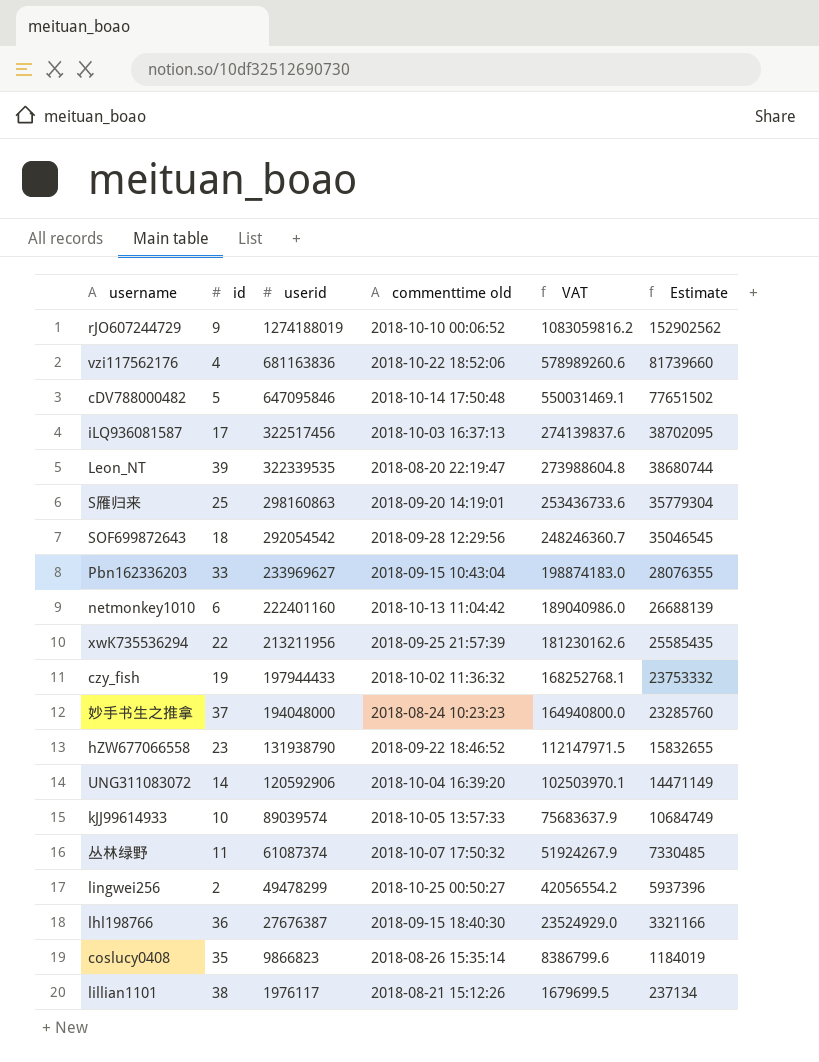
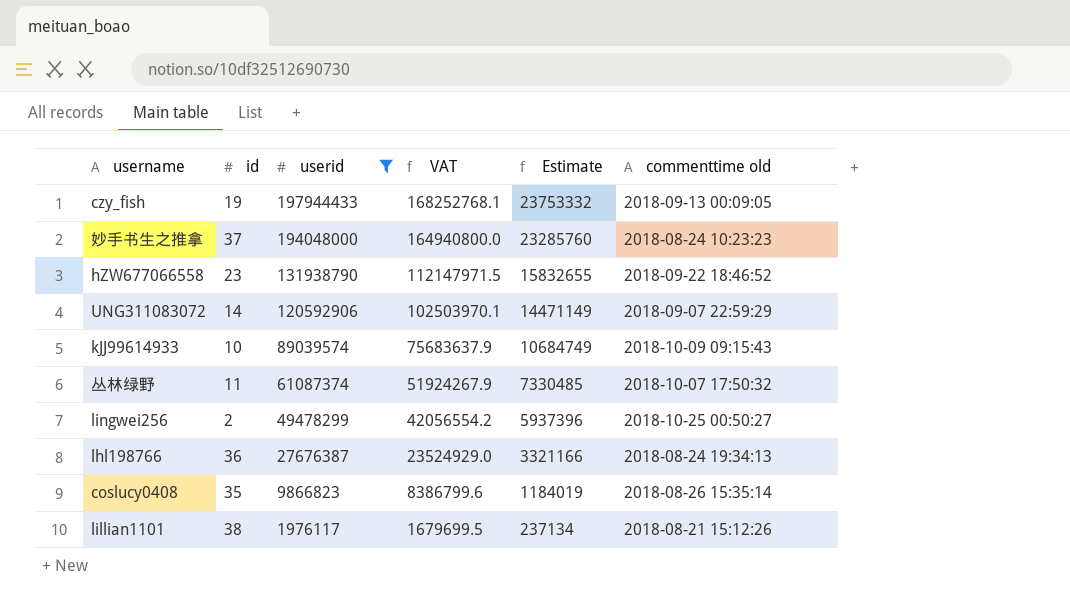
filter: none -> userid <= 197944433
column commenttime old | position: 4 -> 6
czy_fish | commenttime old: 2018-10-02 11:36:32 -> 2018-09-13 00:09:05
UNG311083072 | commenttime old: 2018-10-04 16:39:20 -> 2018-09-07 22:59:29
kJJ99614933 | commenttime old: 2018-10-05 13:57:33 -> 2018-10-09 09:15:43
lhl198766 | commenttime old: 2018-09-15 18:40:30 -> 2018-08-24 19:34:13

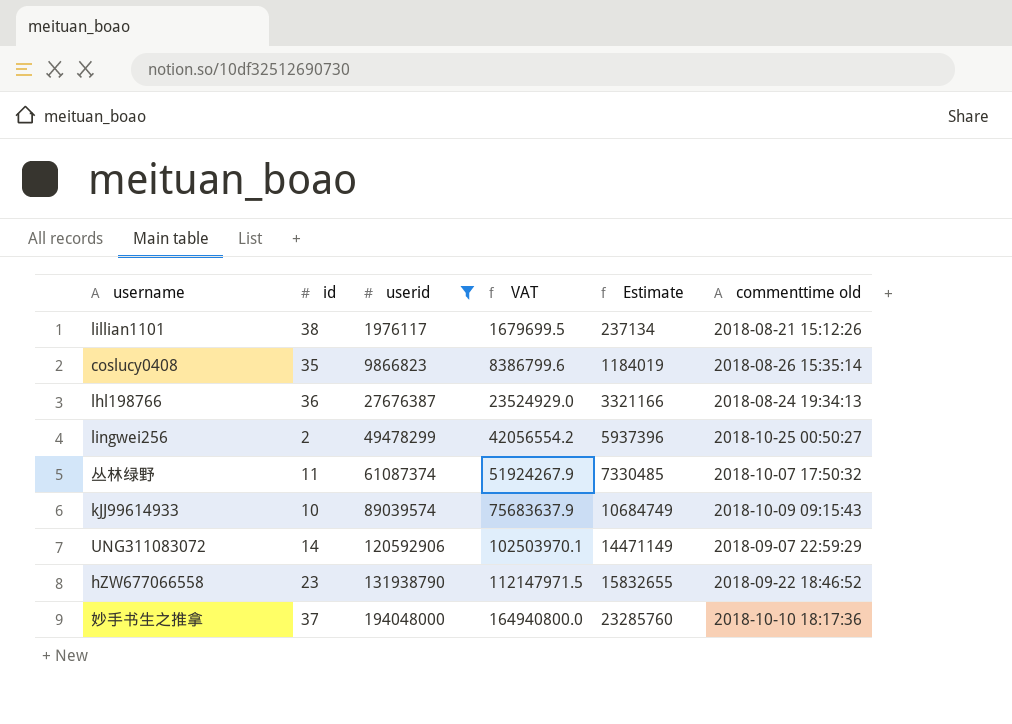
row order: userid descending -> userid ascending
row czy_fish: 19 | 197944433 | 168252768.1 | 23753332 | 2018-09-13 00:09:05 -> none
妙手书生之推拿 | commenttime old: 2018-08-24 10:23:23 -> 2018-10-10 18:17:36

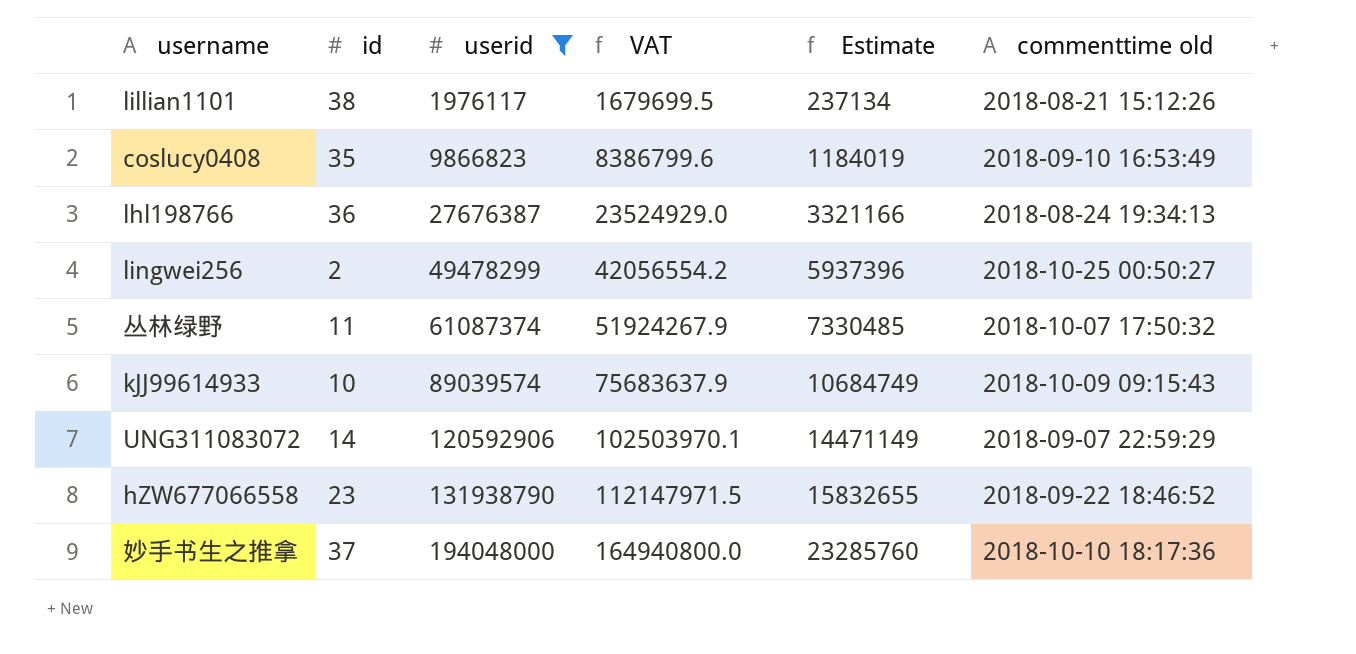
coslucy0408 | commenttime old: 2018-08-26 15:35:14 -> 2018-09-10 16:53:49

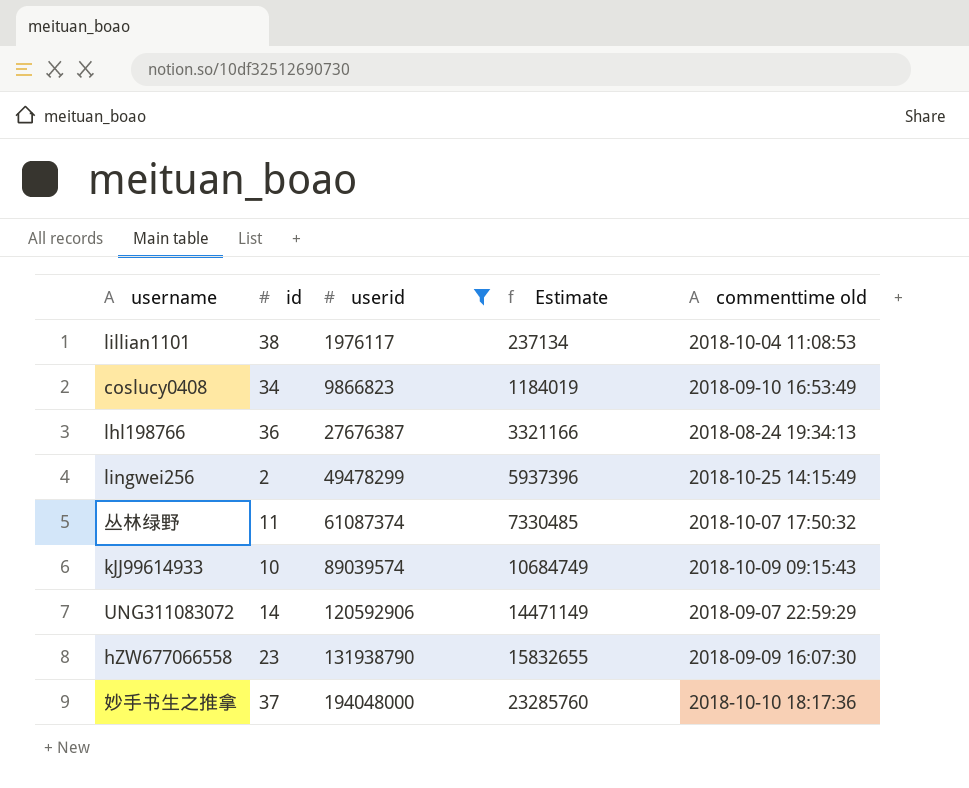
column VAT | formula: [userid] * 0.85 -> none
lillian1101 | commenttime old: 2018-08-21 15:12:26 -> 2018-10-04 11:08:53
coslucy0408 | id: 35 -> 34
lingwei256 | commenttime old: 2018-10-25 00:50:27 -> 2018-10-25 14:15:49
hZW677066558 | commenttime old: 2018-09-22 18:46:52 -> 2018-09-09 16:07:30

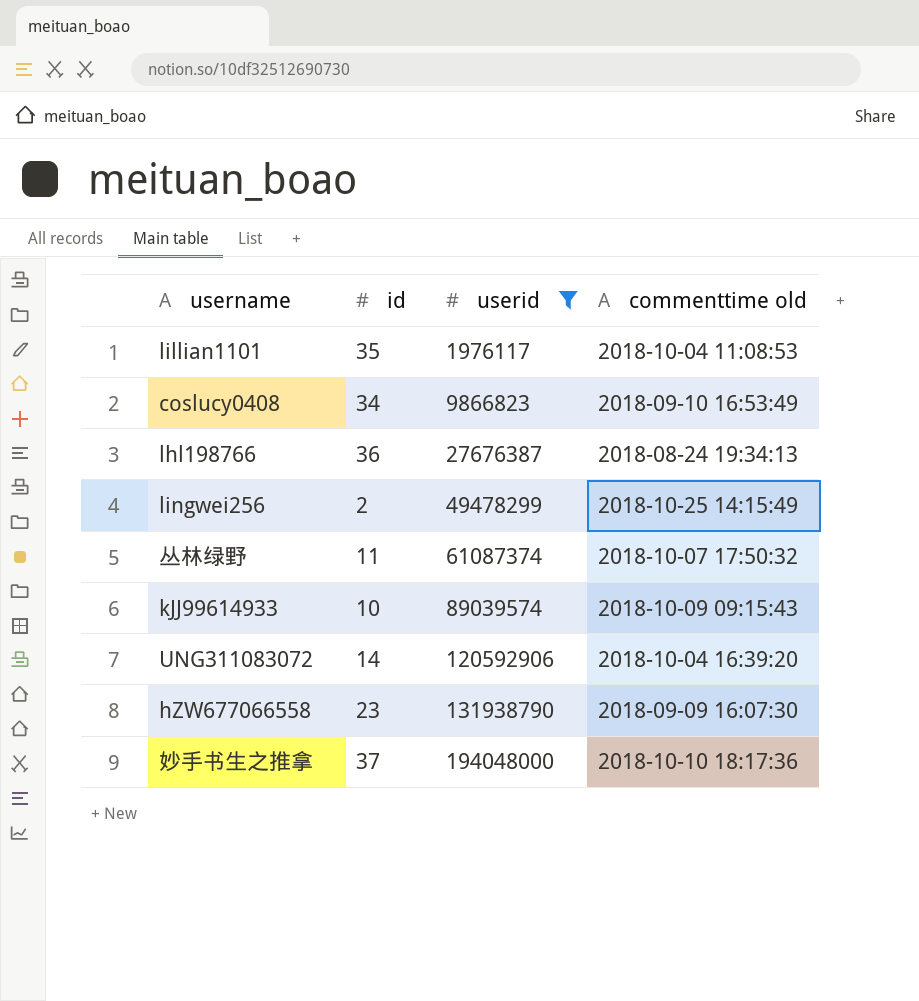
column Estimate | formula: [userid] * 0.12 -> none
lillian1101 | id: 38 -> 35
UNG311083072 | commenttime old: 2018-09-07 22:59:29 -> 2018-10-04 16:39:20

